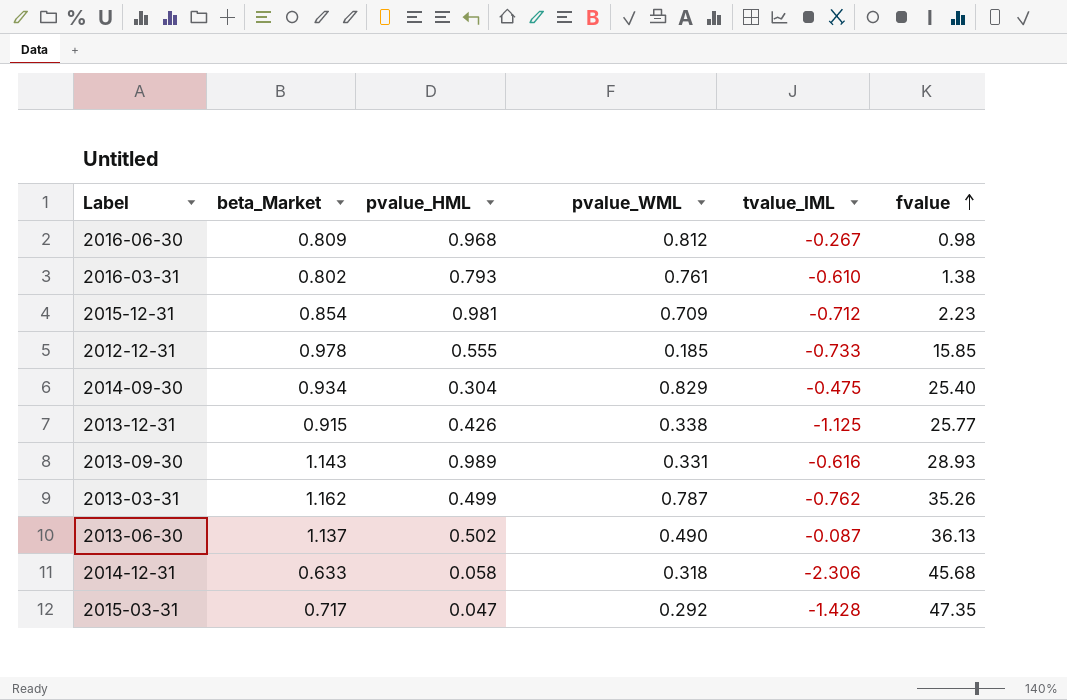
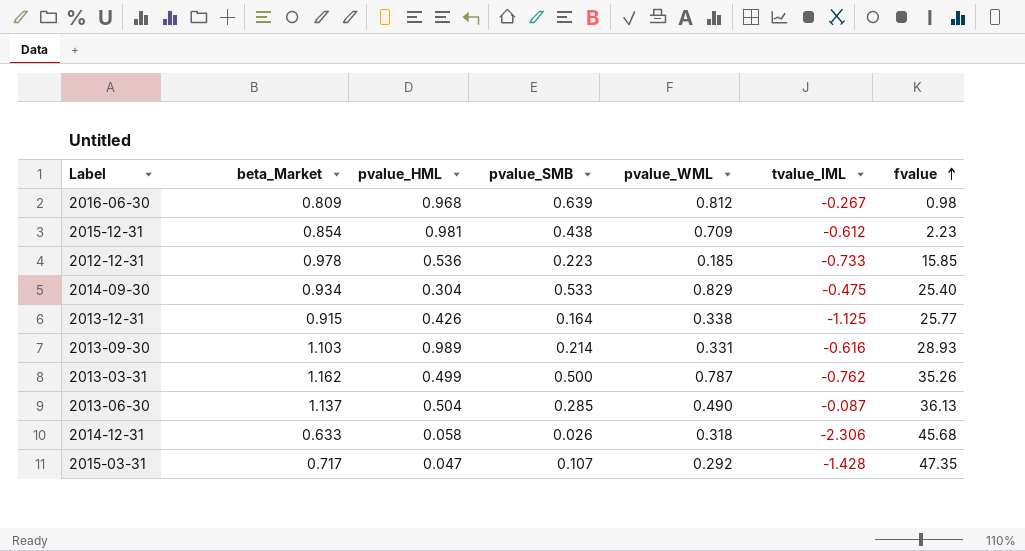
column pvalue_SMB | position: none -> 4
row 2016-03-31: 0.802 | 0.793 | 0.761 | -0.610 | 1.38 -> none
2015-12-31 | tvalue_IML: -0.712 -> -0.612
2012-12-31 | pvalue_HML: 0.555 -> 0.536
2013-09-30 | beta_Market: 1.143 -> 1.103
2013-06-30 | pvalue_HML: 0.502 -> 0.504

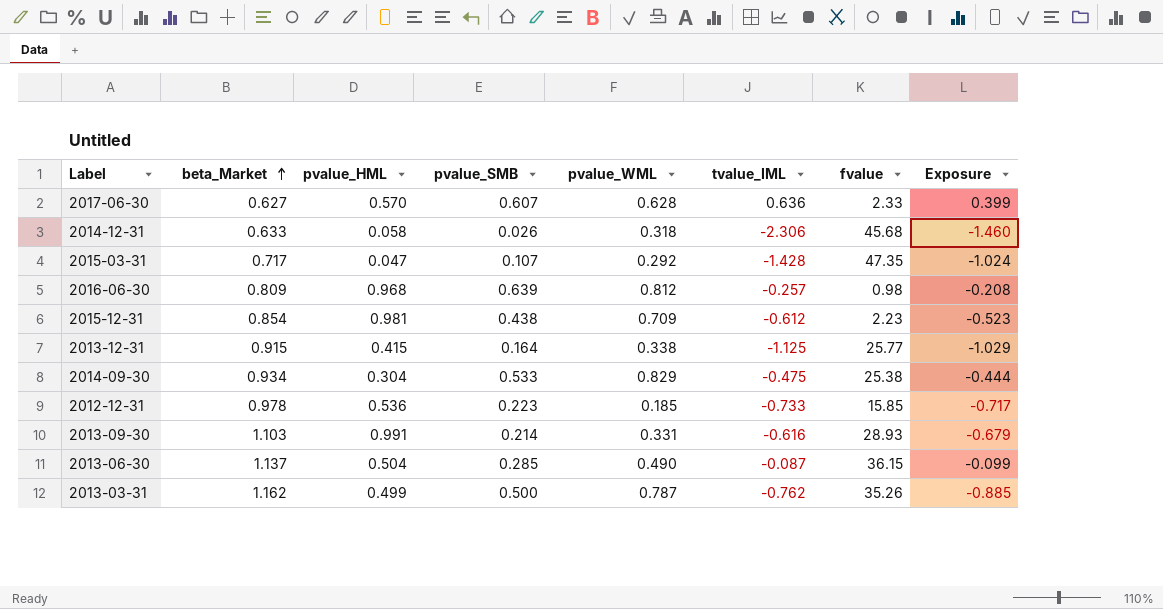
row order: fvalue ascending -> beta_Market ascending
column Exposure | formula: none -> [beta_Market] * [tvalue_IML]
row 2017-06-30: none -> 0.627 | 0.570 | 0.607 | 0.628 | 0.636 | 2.33 | 0.399
2016-06-30 | tvalue_IML: -0.267 -> -0.257
2013-12-31 | pvalue_HML: 0.426 -> 0.415
2014-09-30 | fvalue: 25.40 -> 25.38
2013-09-30 | pvalue_HML: 0.989 -> 0.991
2013-06-30 | fvalue: 36.13 -> 36.15

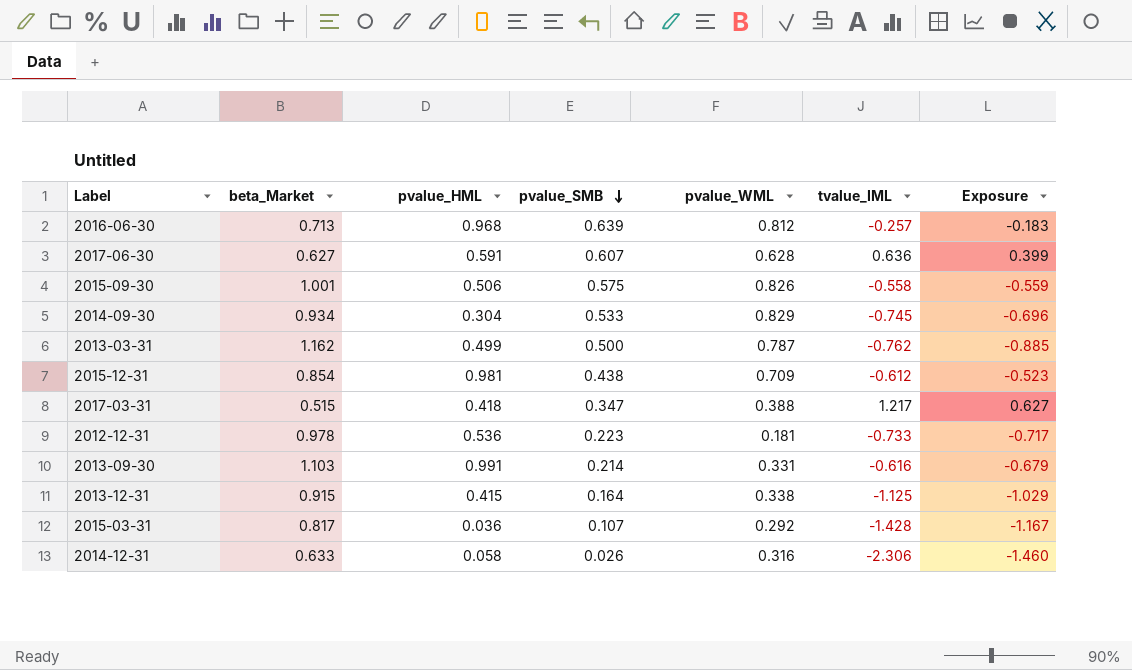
row order: beta_Market ascending -> pvalue_SMB descending
column fvalue | position: 7 -> none
row 2013-06-30: 1.137 | 0.504 | 0.285 | 0.490 | -0.087 | 36.15 | -0.099 -> none
2016-06-30 | beta_Market: 0.809 -> 0.713
2016-06-30 | Exposure: -0.208 -> -0.183
2017-06-30 | pvalue_HML: 0.570 -> 0.591
row 2015-09-30: none -> 1.001 | 0.506 | 0.575 | 0.826 | -0.558 | -0.559
2014-09-30 | tvalue_IML: -0.475 -> -0.745
2014-09-30 | Exposure: -0.444 -> -0.696
row 2017-03-31: none -> 0.515 | 0.418 | 0.347 | 0.388 | 1.217 | 0.627
2012-12-31 | pvalue_WML: 0.185 -> 0.181
2015-03-31 | beta_Market: 0.717 -> 0.817
2015-03-31 | pvalue_HML: 0.047 -> 0.036
2015-03-31 | Exposure: -1.024 -> -1.167
2014-12-31 | pvalue_WML: 0.318 -> 0.316

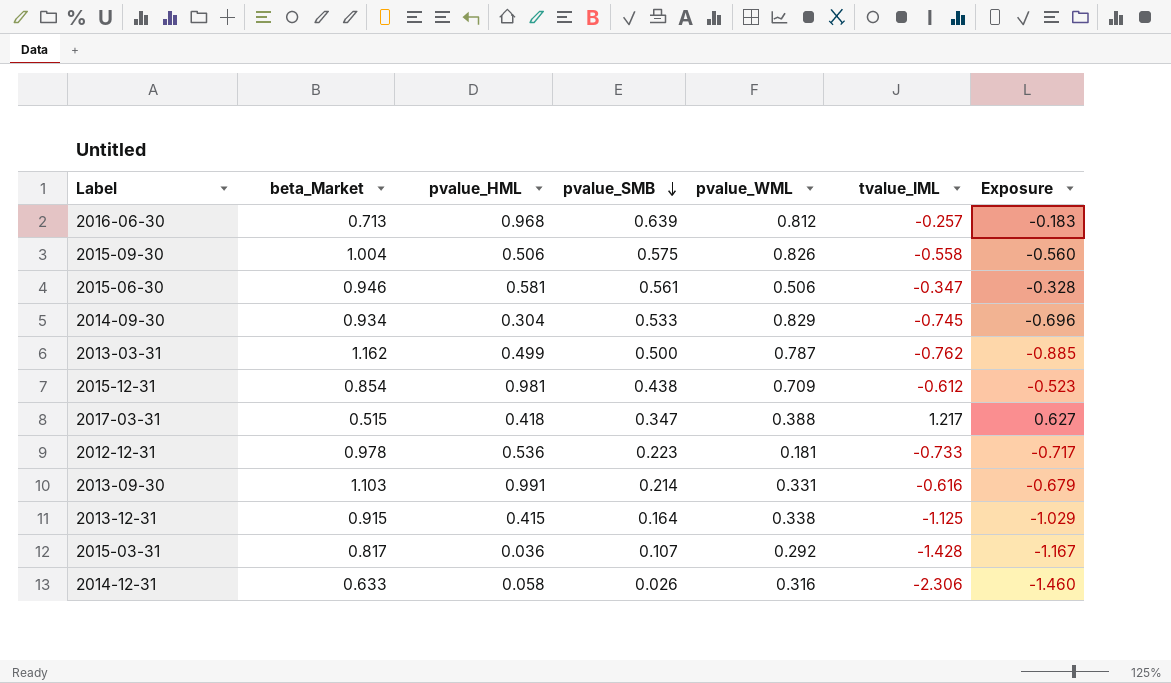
row 2017-06-30: 0.627 | 0.591 | 0.607 | 0.628 | 0.636 | 0.399 -> none
2015-09-30 | beta_Market: 1.001 -> 1.004
2015-09-30 | Exposure: -0.559 -> -0.560
row 2015-06-30: none -> 0.946 | 0.581 | 0.561 | 0.506 | -0.347 | -0.328

